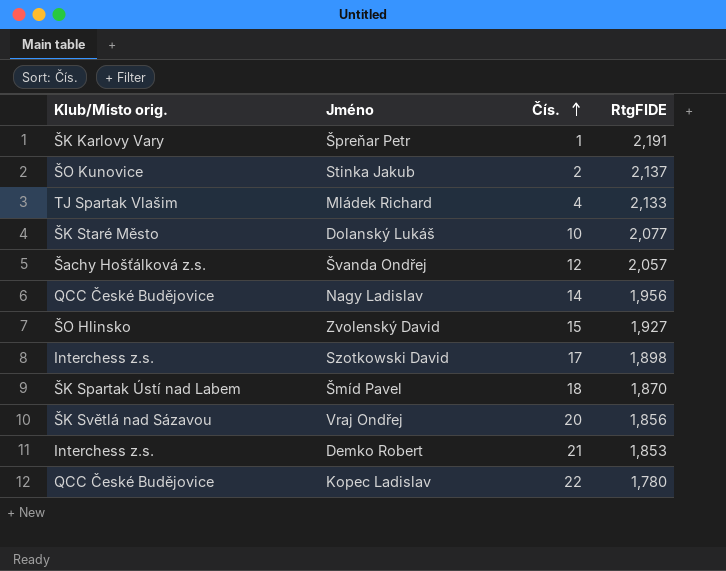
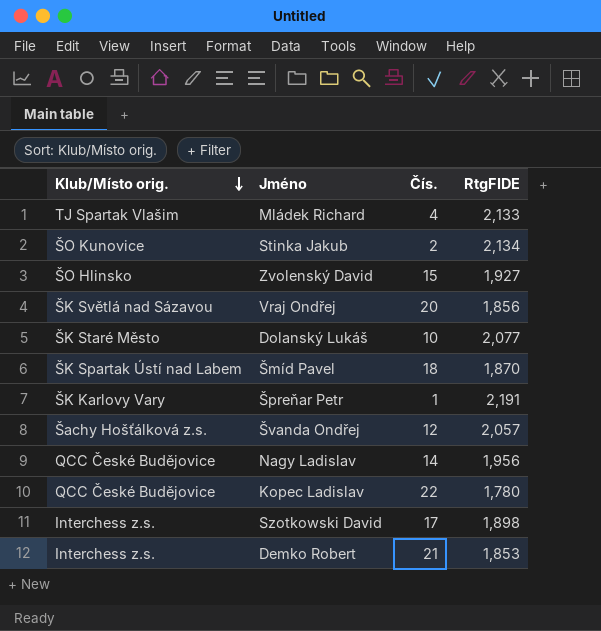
row order: Čís. ascending -> Klub/Místo orig. descending
Stinka Jakub | RtgFIDE: 2,137 -> 2,134

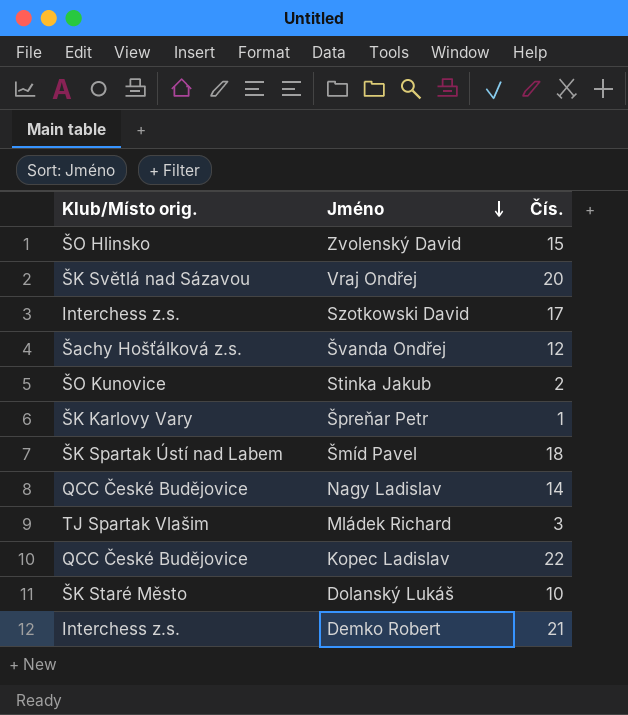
row order: Klub/Místo orig. descending -> Jméno descending
column RtgFIDE | position: 4 -> none
Mládek Richard | Čís.: 4 -> 3

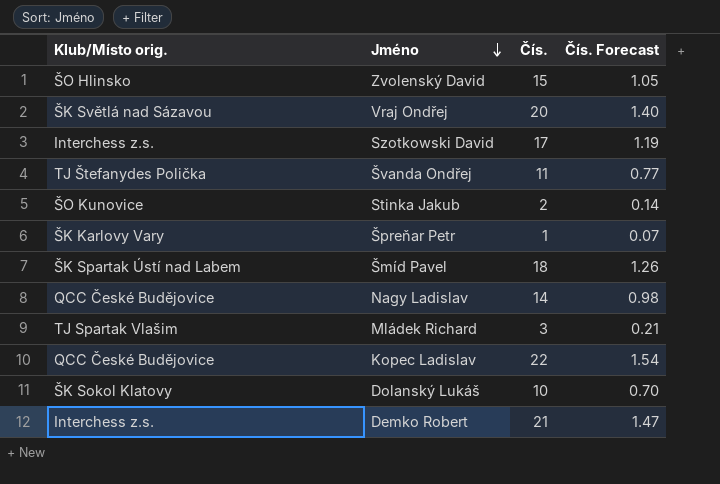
column Čís. Forecast | formula: none -> [Čís.] * 0.07
Švanda Ondřej | Klub/Místo orig.: Šachy Hošťálková z.s. -> TJ Štefanydes Polička
Švanda Ondřej | Čís.: 12 -> 11
Dolanský Lukáš | Klub/Místo orig.: ŠK Staré Město -> ŠK Sokol Klatovy

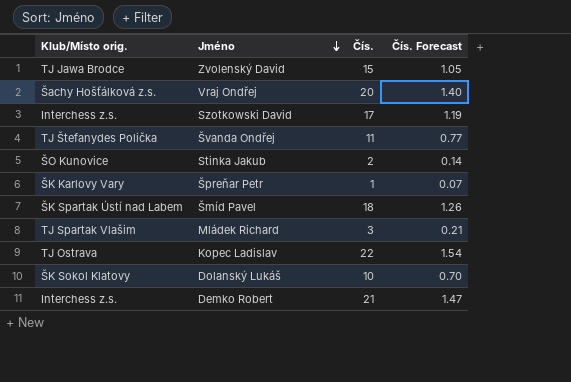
row Nagy Ladislav: QCC České Budějovice | 14 | 0.98 -> none
Zvolenský David | Klub/Místo orig.: ŠO Hlinsko -> TJ Jawa Brodce
Vraj Ondřej | Klub/Místo orig.: ŠK Světlá nad Sázavou -> Šachy Hošťálková z.s.
Kopec Ladislav | Klub/Místo orig.: QCC České Budějovice -> TJ Ostrava

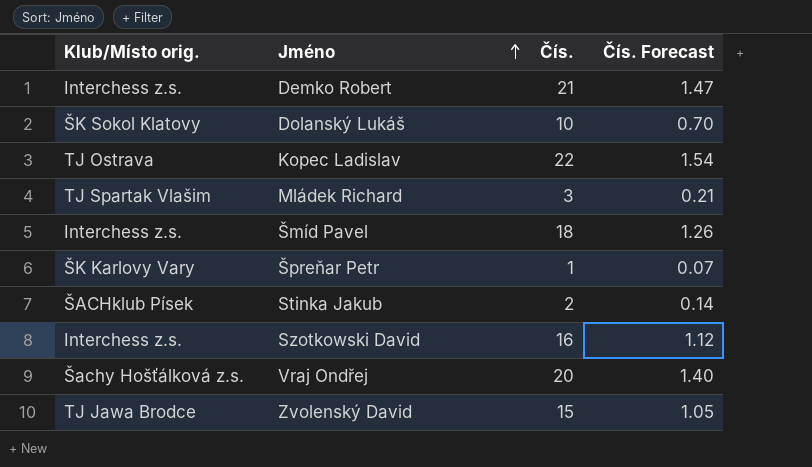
row order: Jméno descending -> Jméno ascending
row Švanda Ondřej: TJ Štefanydes Polička | 11 | 0.77 -> none
Šmíd Pavel | Klub/Místo orig.: ŠK Spartak Ústí nad Labem -> Interchess z.s.
Stinka Jakub | Klub/Místo orig.: ŠO Kunovice -> ŠACHklub Písek
Szotkowski David | Čís.: 17 -> 16
Szotkowski David | Čís. Forecast: 1.19 -> 1.12

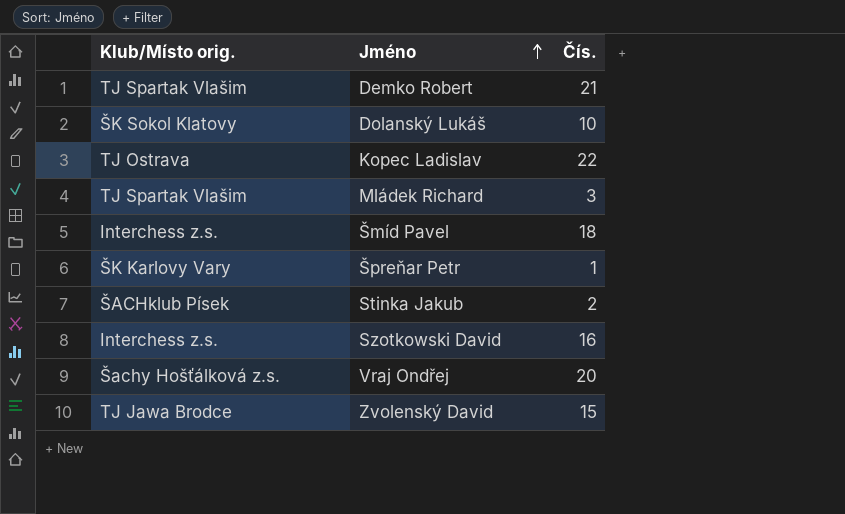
column Čís. Forecast | formula: [Čís.] * 0.07 -> none
Demko Robert | Klub/Místo orig.: Interchess z.s. -> TJ Spartak Vlašim

